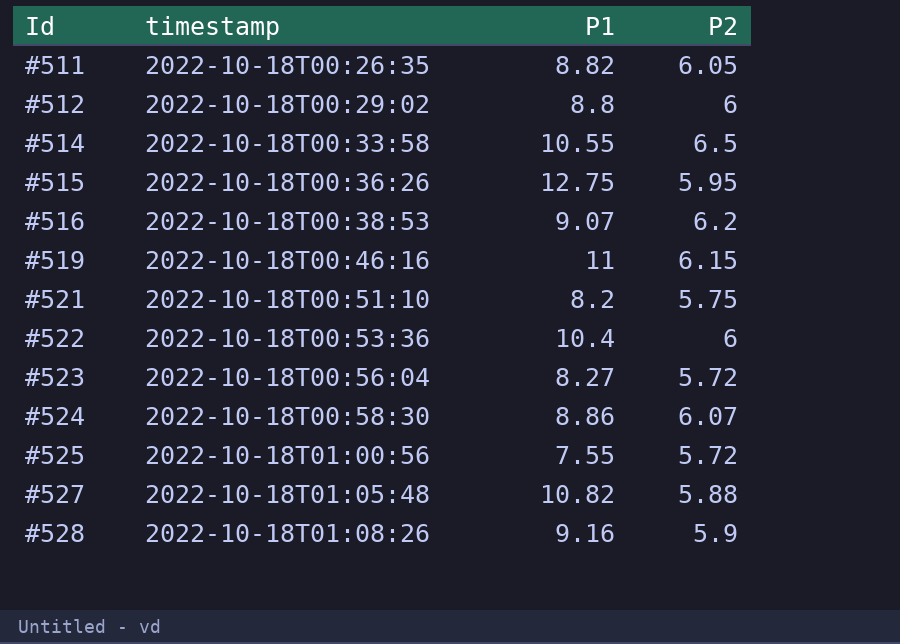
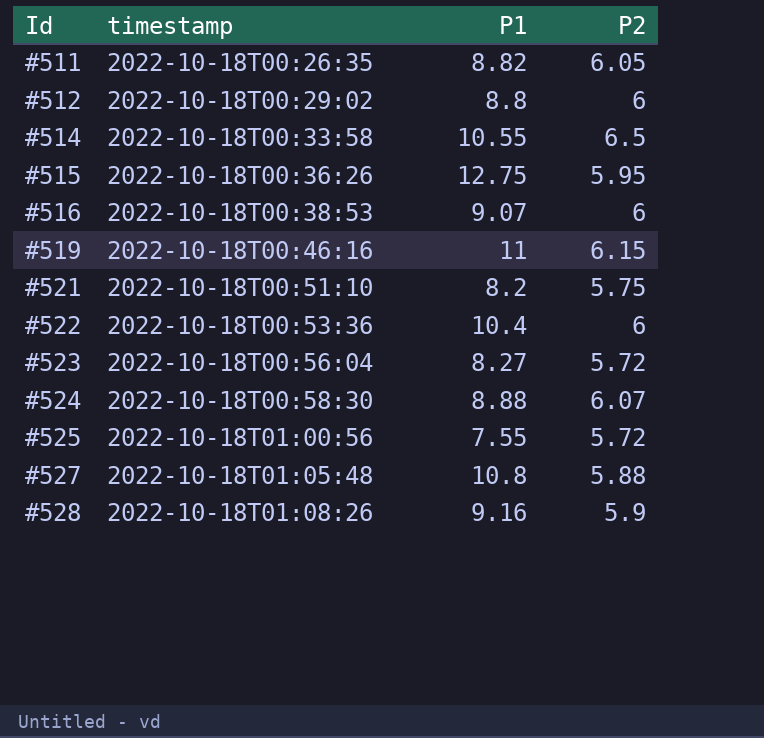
#516 | P2: 6.2 -> 6
#524 | P1: 8.86 -> 8.88
#527 | P1: 10.82 -> 10.8

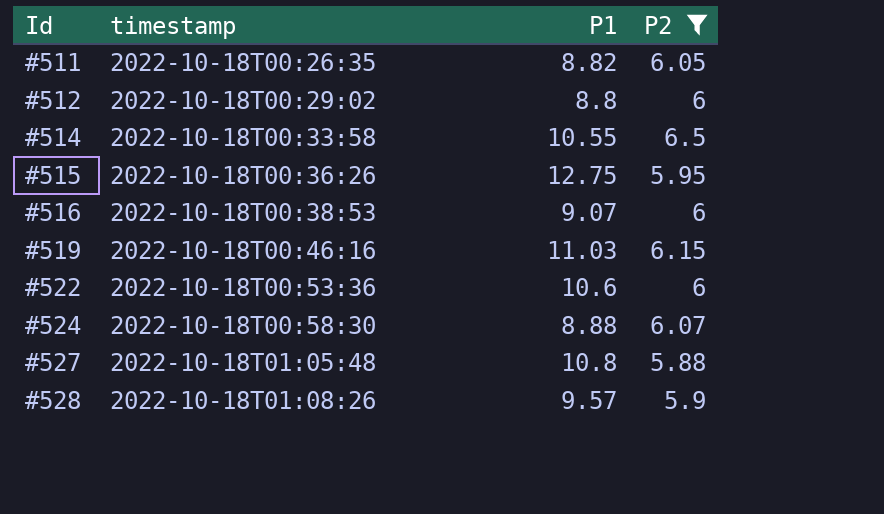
filter: none -> P2 >= 5.88
#519 | P1: 11 -> 11.03
#522 | P1: 10.4 -> 10.6
#528 | P1: 9.16 -> 9.57

